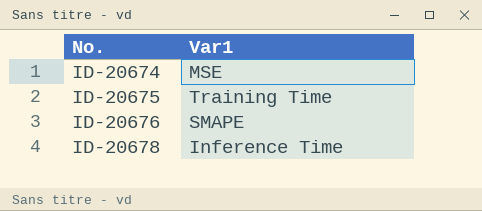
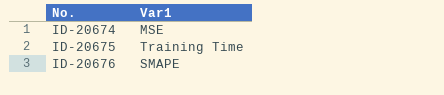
row ID-20678: Inference Time -> none

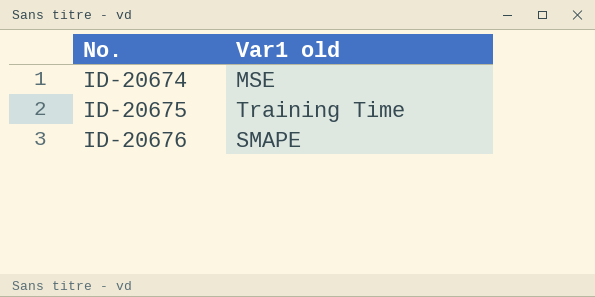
column name: Var1 -> Var1 old

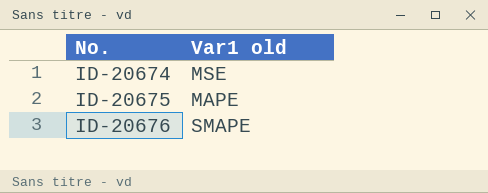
ID-20675 | Var1 old: Training Time -> MAPE

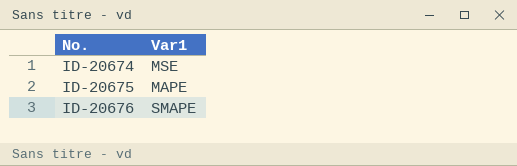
column name: Var1 old -> Var1

